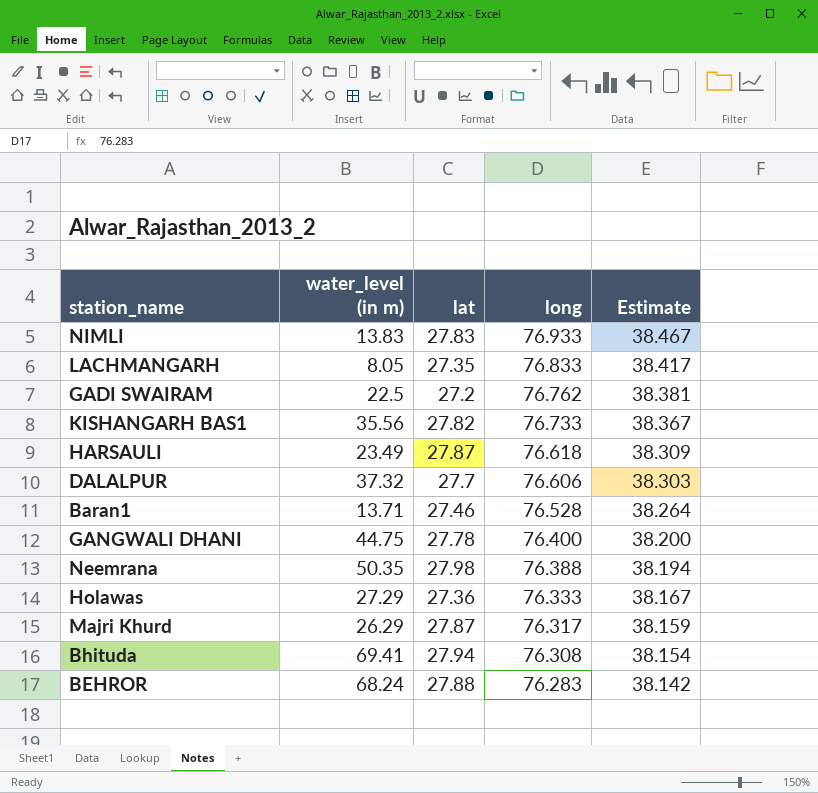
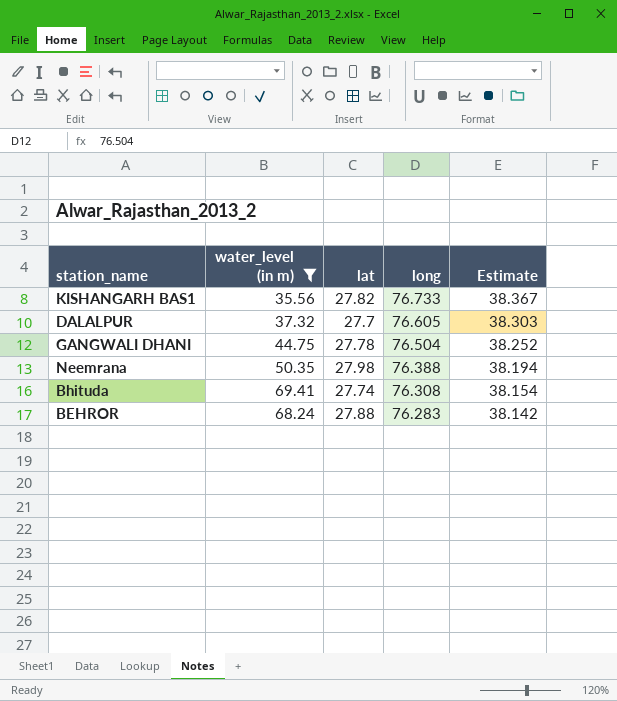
filter: none -> water_level (in m) >= 35.56
DALALPUR | long: 76.606 -> 76.605
GANGWALI DHANI | long: 76.400 -> 76.504
GANGWALI DHANI | Estimate: 38.200 -> 38.252
Bhituda | lat: 27.94 -> 27.74

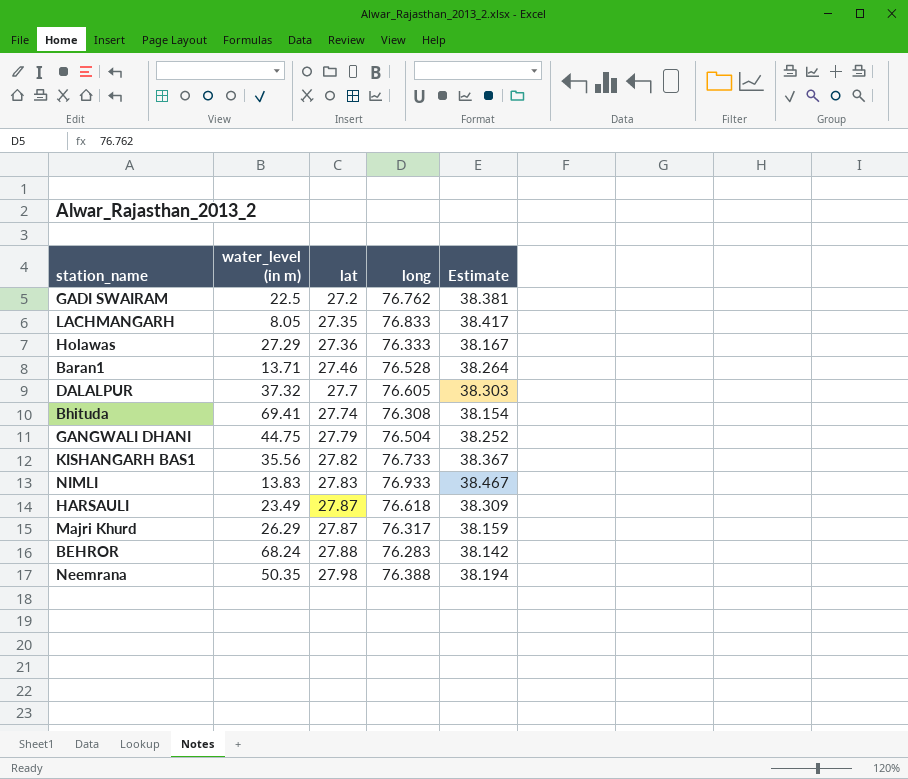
filter: water_level (in m) >= 35.56 -> none
row order: long descending -> lat ascending
GANGWALI DHANI | lat: 27.78 -> 27.79

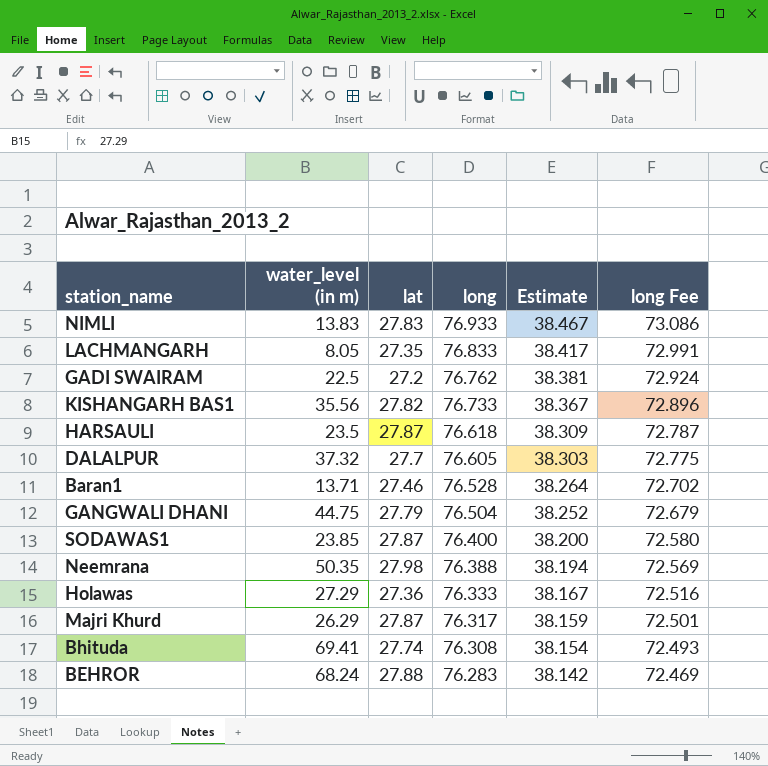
row order: lat ascending -> long descending
column long Fee | formula: none -> [long] * 0.95
HARSAULI | water_level (in m): 23.49 -> 23.5
row SODAWAS1: none -> 23.85 | 27.87 | 76.400 | 38.200 | 72.580

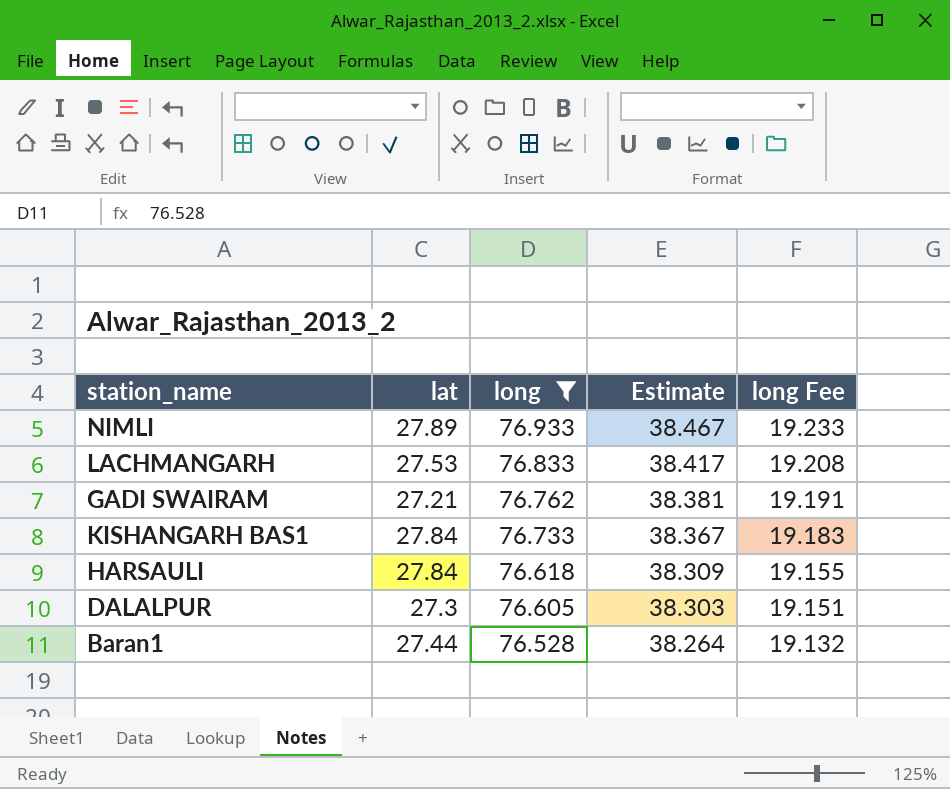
filter: none -> long >= 76.528
column water_level (in m) | position: 2 -> none
column long Fee | formula: [long] * 0.95 -> [long] * 0.25
NIMLI | lat: 27.83 -> 27.89
LACHMANGARH | lat: 27.35 -> 27.53
GADI SWAIRAM | lat: 27.2 -> 27.21
KISHANGARH BAS1 | lat: 27.82 -> 27.84
HARSAULI | lat: 27.87 -> 27.84
DALALPUR | lat: 27.7 -> 27.3
Baran1 | lat: 27.46 -> 27.44

